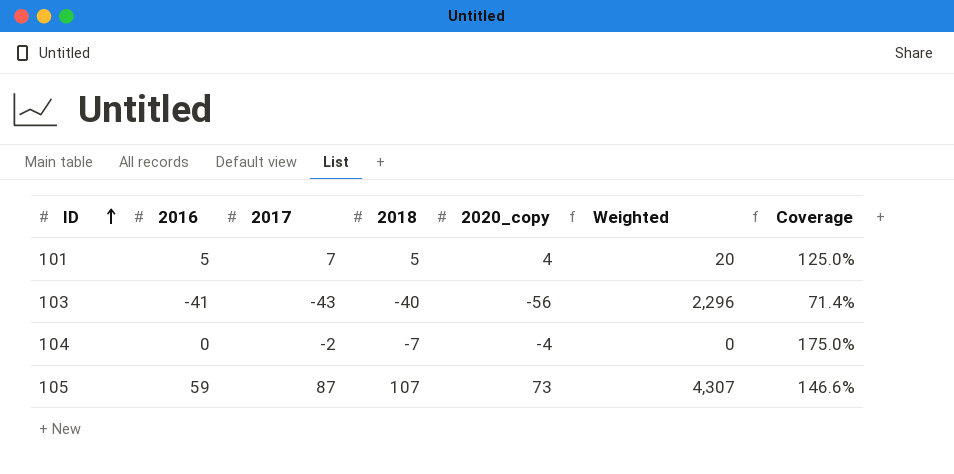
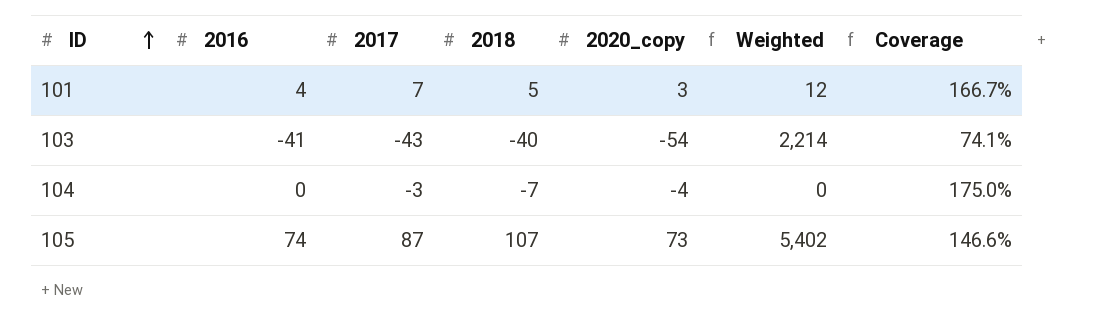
101 | 2016: 5 -> 4
101 | 2020_copy: 4 -> 3
101 | Weighted: 20 -> 12
101 | Coverage: 125.0% -> 166.7%
103 | 2020_copy: -56 -> -54
103 | Weighted: 2,296 -> 2,214
103 | Coverage: 71.4% -> 74.1%
104 | 2017: -2 -> -3
105 | 2016: 59 -> 74
105 | Weighted: 4,307 -> 5,402

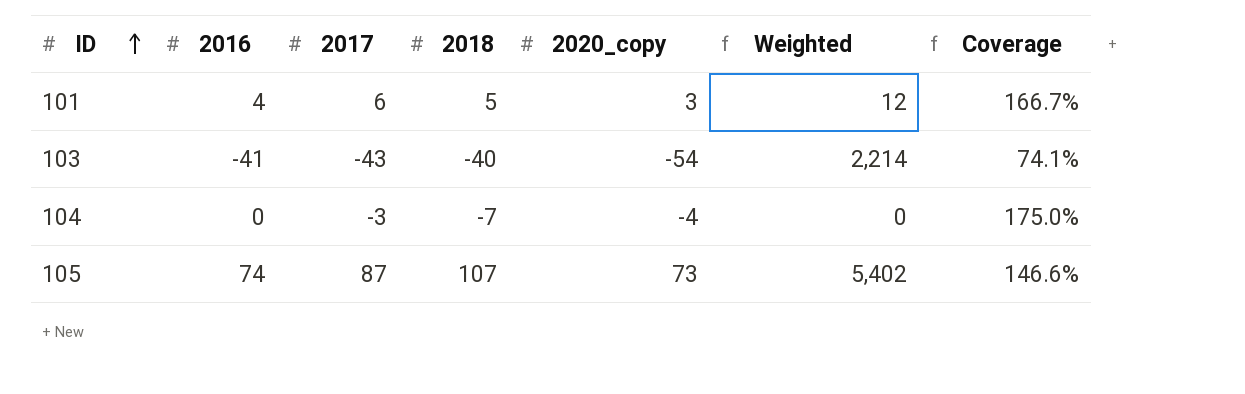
101 | 2017: 7 -> 6

